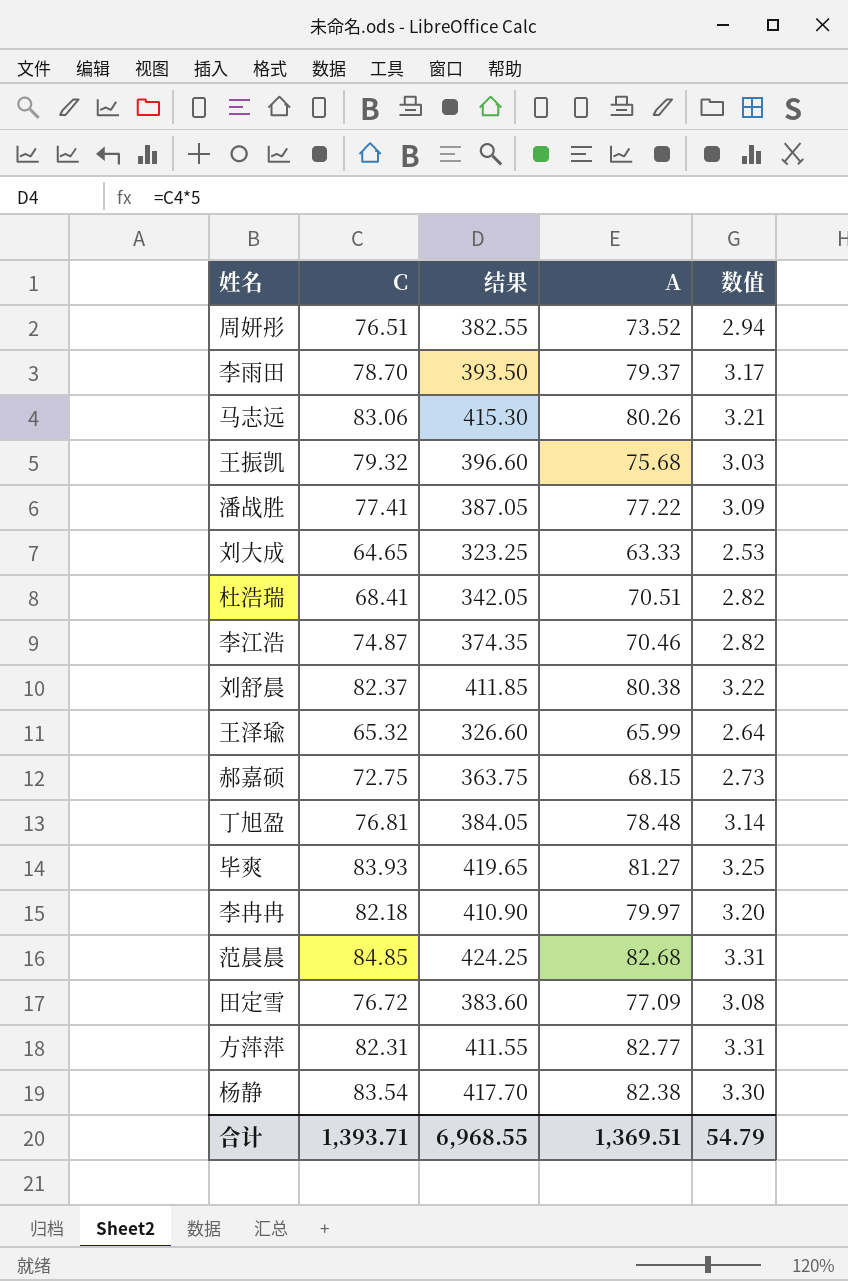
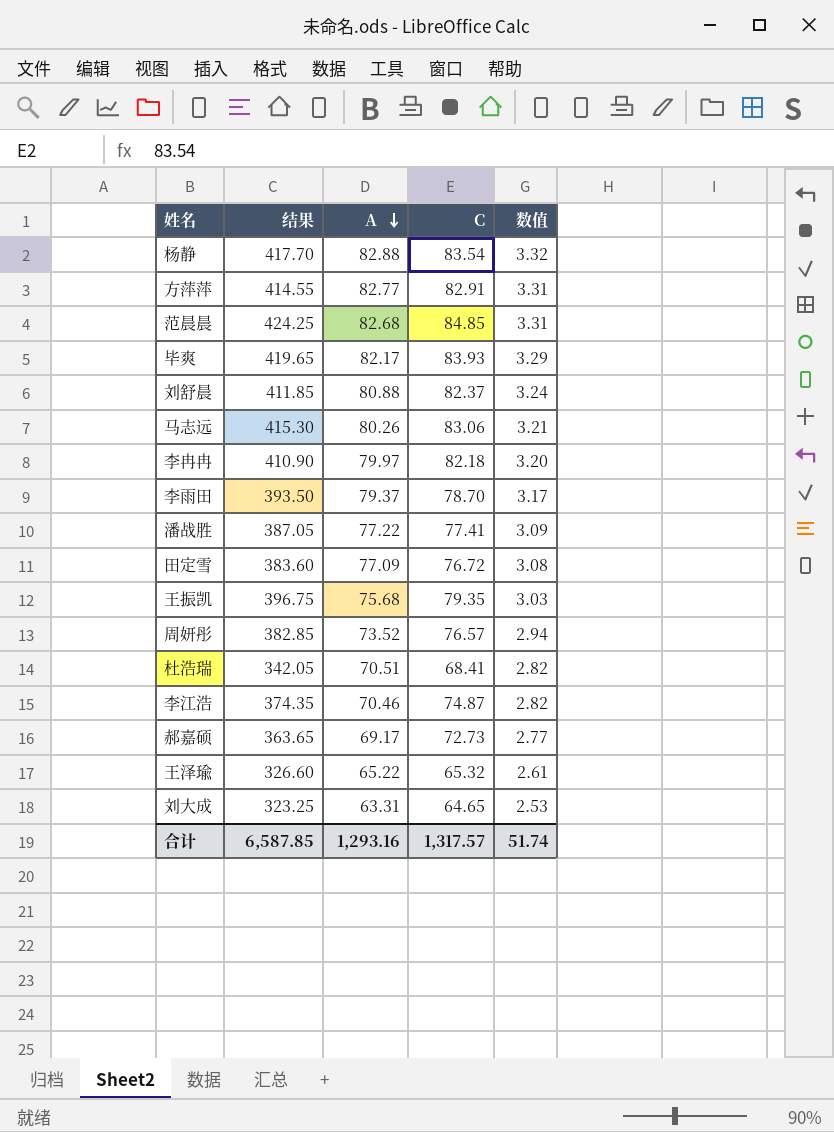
row order: none -> A descending
column C | position: 2 -> 4
row 丁旭盈: 76.81 | 384.05 | 78.48 | 3.14 -> none
杨静 | A: 82.38 -> 82.88
杨静 | 数值: 3.30 -> 3.32
方萍萍 | 结果: 411.55 -> 414.55
方萍萍 | C: 82.31 -> 82.91
毕爽 | A: 81.27 -> 82.17
毕爽 | 数值: 3.25 -> 3.29
刘舒晨 | A: 80.38 -> 80.88
刘舒晨 | 数值: 3.22 -> 3.24
王振凯 | 结果: 396.60 -> 396.75
王振凯 | C: 79.32 -> 79.35
周妍彤 | 结果: 382.55 -> 382.85
周妍彤 | C: 76.51 -> 76.57
郝嘉硕 | 结果: 363.75 -> 363.65
郝嘉硕 | A: 68.15 -> 69.17
郝嘉硕 | C: 72.75 -> 72.73
郝嘉硕 | 数值: 2.73 -> 2.77
王泽瑜 | A: 65.99 -> 65.22
王泽瑜 | 数值: 2.64 -> 2.61
刘大成 | A: 63.33 -> 63.31
合计 | 结果: 6,968.55 -> 6,587.85
合计 | A: 1,369.51 -> 1,293.16
合计 | C: 1,393.71 -> 1,317.57
合计 | 数值: 54.79 -> 51.74

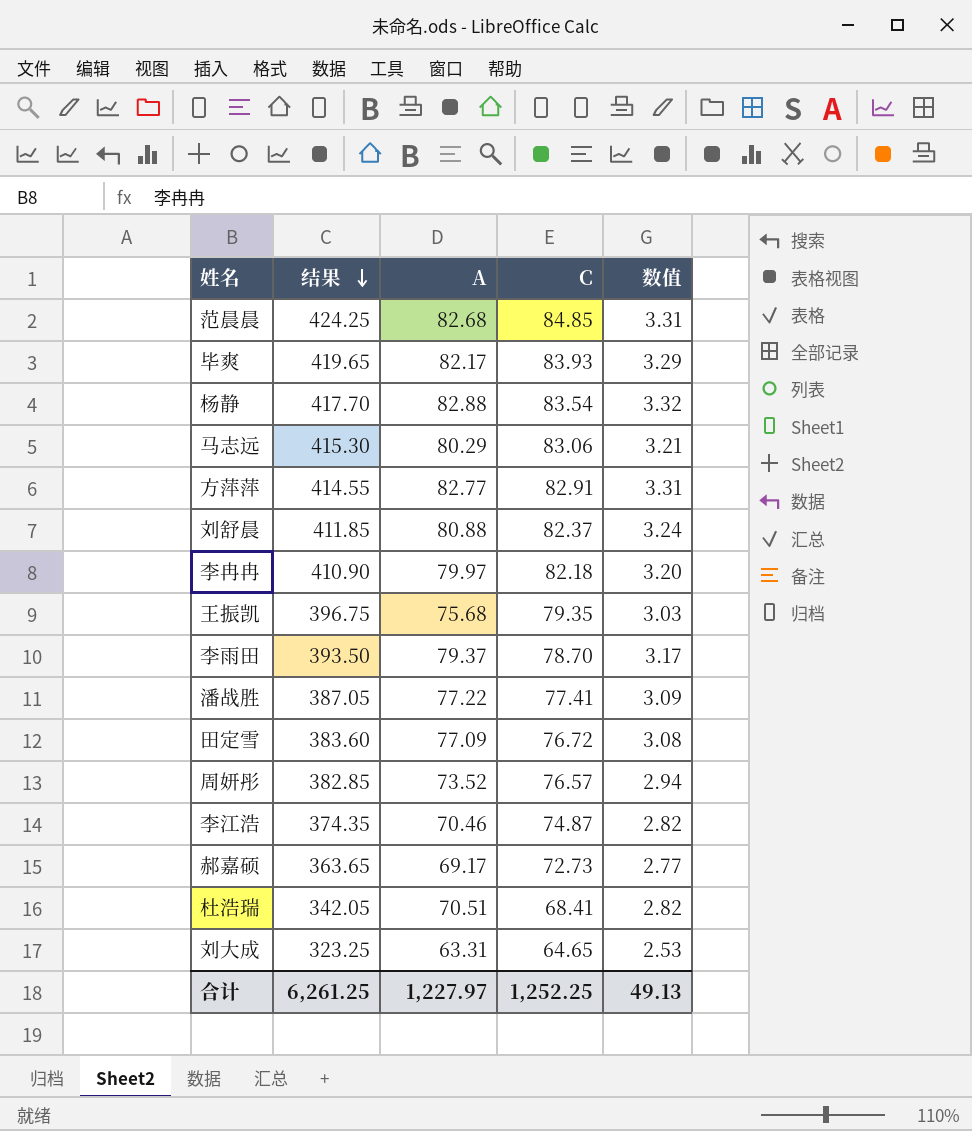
row order: A descending -> 结果 descending
row 王泽瑜: 326.60 | 65.22 | 65.32 | 2.61 -> none
马志远 | A: 80.26 -> 80.29
合计 | 结果: 6,587.85 -> 6,261.25
合计 | A: 1,293.16 -> 1,227.97
合计 | C: 1,317.57 -> 1,252.25
合计 | 数值: 51.74 -> 49.13

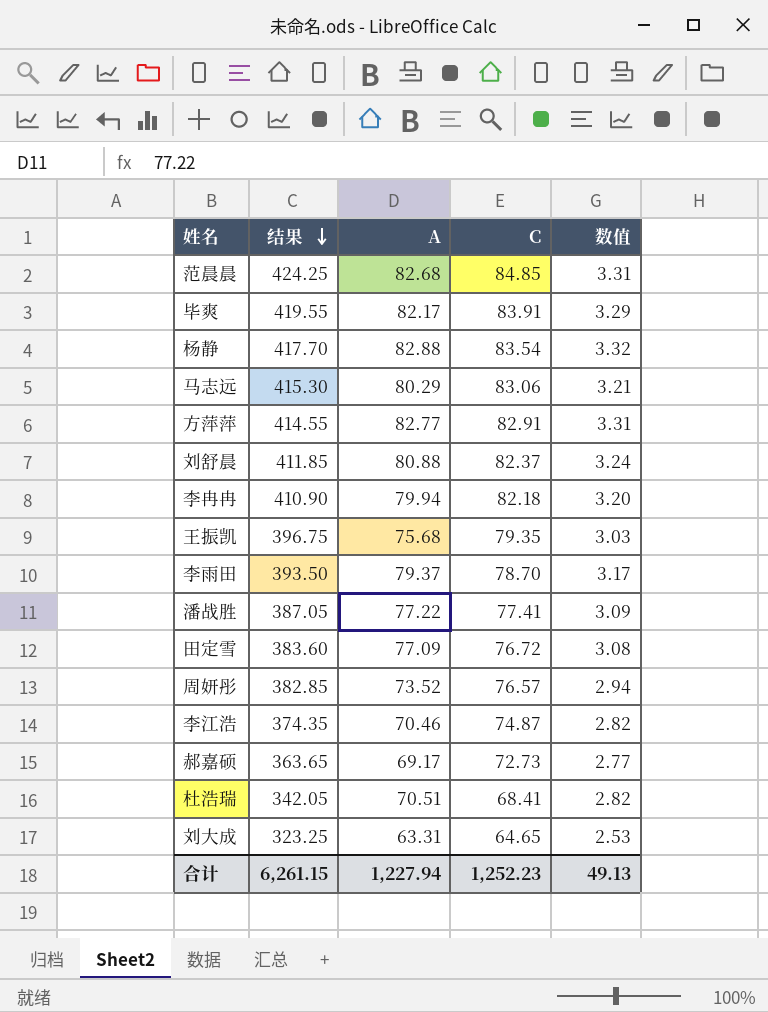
毕爽 | 结果: 419.65 -> 419.55
毕爽 | C: 83.93 -> 83.91
李冉冉 | A: 79.97 -> 79.94
合计 | 结果: 6,261.25 -> 6,261.15
合计 | A: 1,227.97 -> 1,227.94
合计 | C: 1,252.25 -> 1,252.23

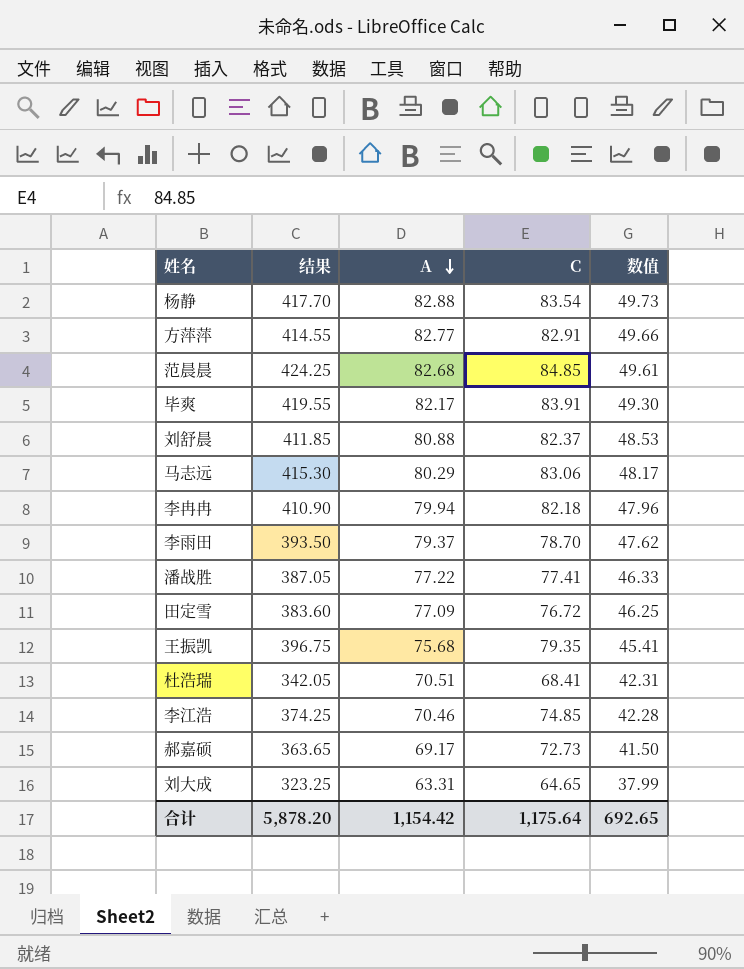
row order: 结果 descending -> A descending
column 数值 | formula: [A] * 0.04 -> [A] * 0.6
row 周妍彤: 382.85 | 73.52 | 76.57 | 2.94 -> none
李江浩 | 结果: 374.35 -> 374.25
李江浩 | C: 74.87 -> 74.85
合计 | 结果: 6,261.15 -> 5,878.20
合计 | A: 1,227.94 -> 1,154.42
合计 | C: 1,252.23 -> 1,175.64
合计 | 数值: 49.13 -> 692.65

